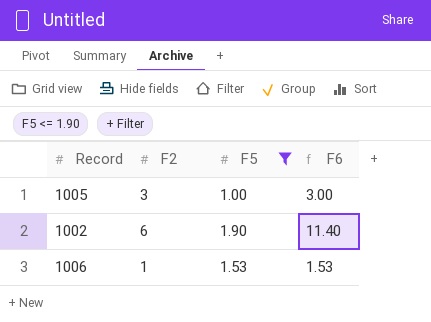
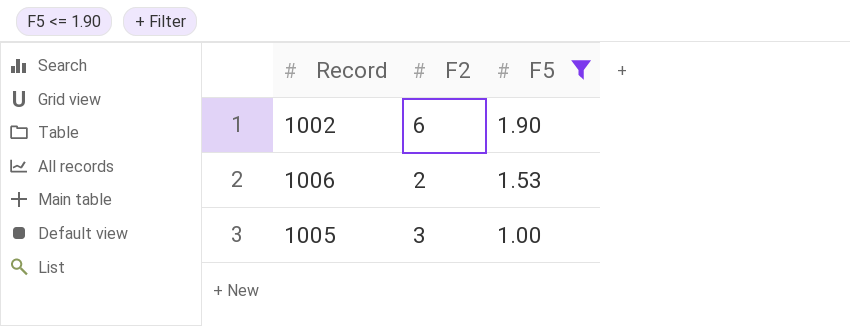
row order: none -> F5 descending
column F6 | formula: [F2] * [F5] -> none
1006 | F2: 1 -> 2

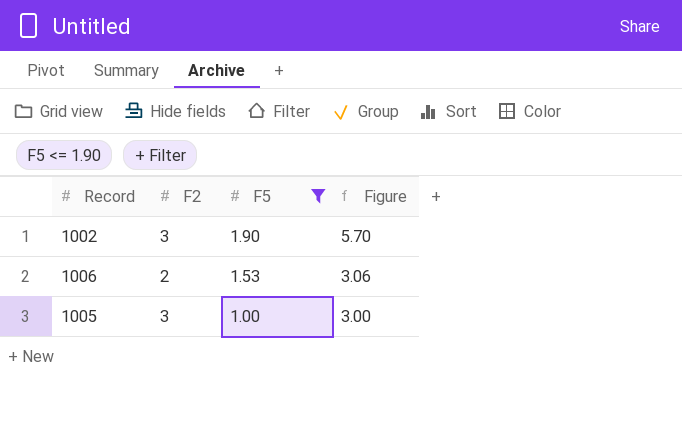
column Figure | formula: none -> [F2] * [F5]
1002 | F2: 6 -> 3

